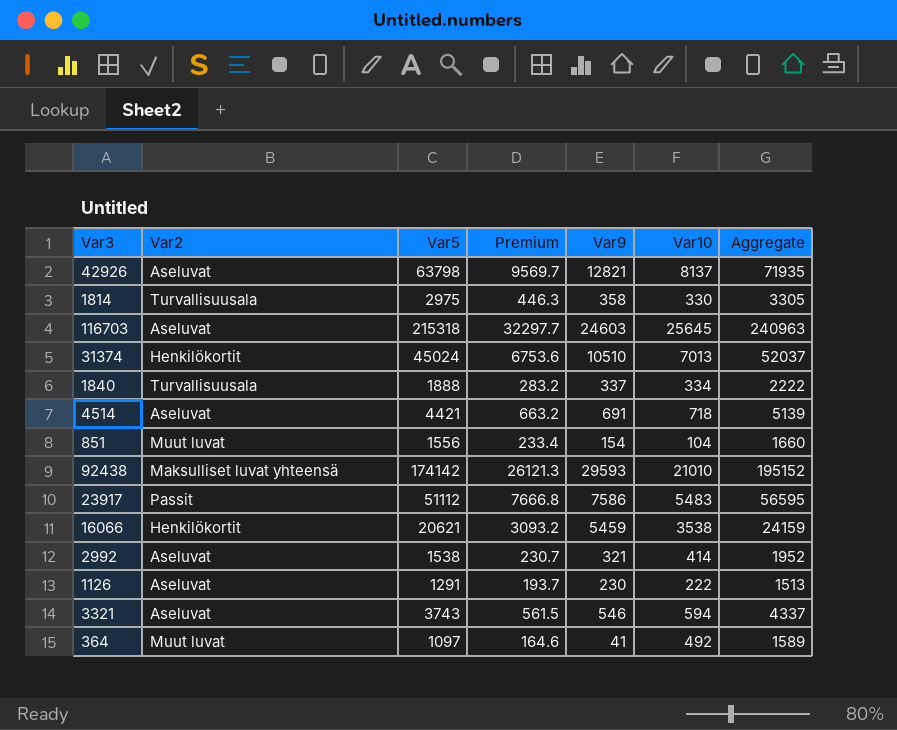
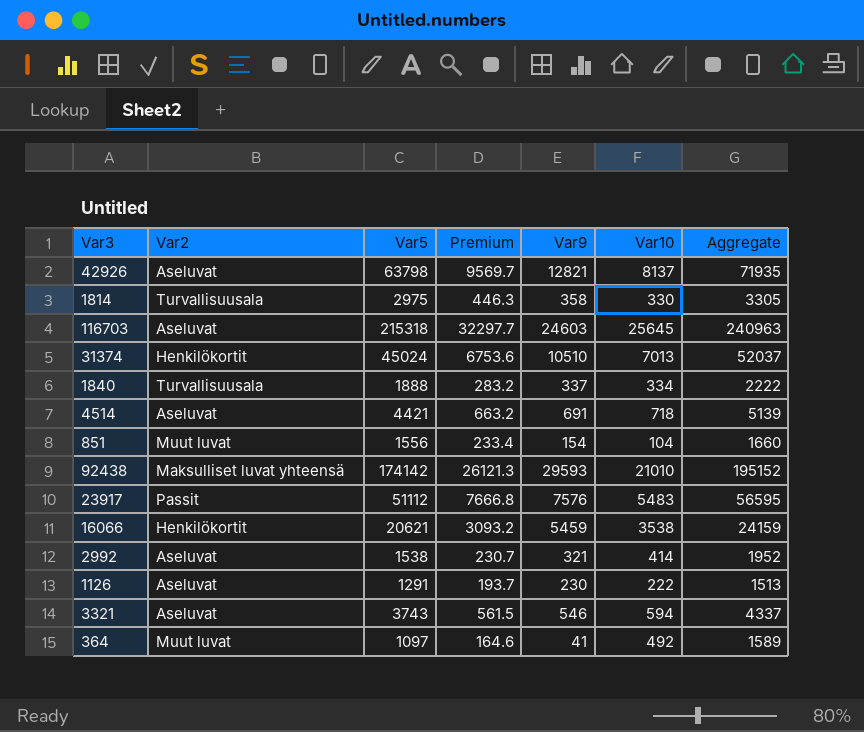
23917 | Var9: 7586 -> 7576

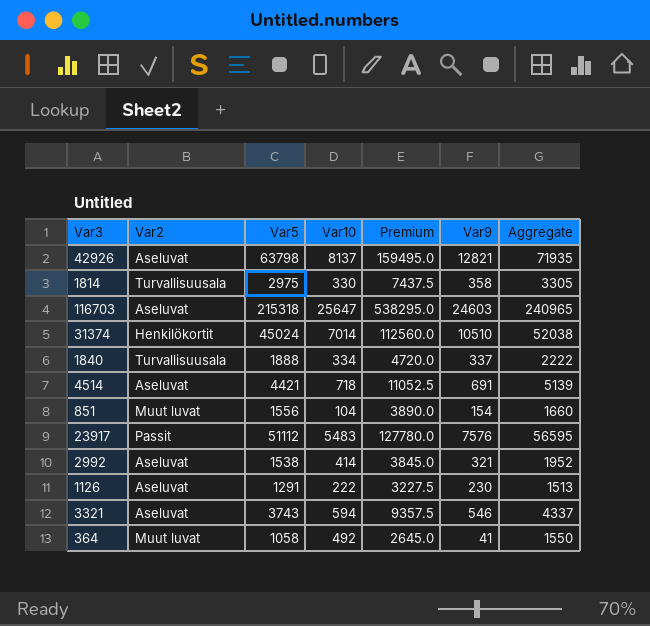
column Var10 | position: 6 -> 4
column Premium | formula: [Var5] * 0.15 -> [Var5] * 2.5
row 92438: Maksulliset luvat yhteensä | 174142 | 26121.3 | 29593 | 21010 | 195152 -> none
row 16066: Henkilökortit | 20621 | 3093.2 | 5459 | 3538 | 24159 -> none
116703 | Var10: 25645 -> 25647
116703 | Aggregate: 240963 -> 240965
31374 | Var10: 7013 -> 7014
31374 | Aggregate: 52037 -> 52038
364 | Var5: 1097 -> 1058
364 | Aggregate: 1589 -> 1550

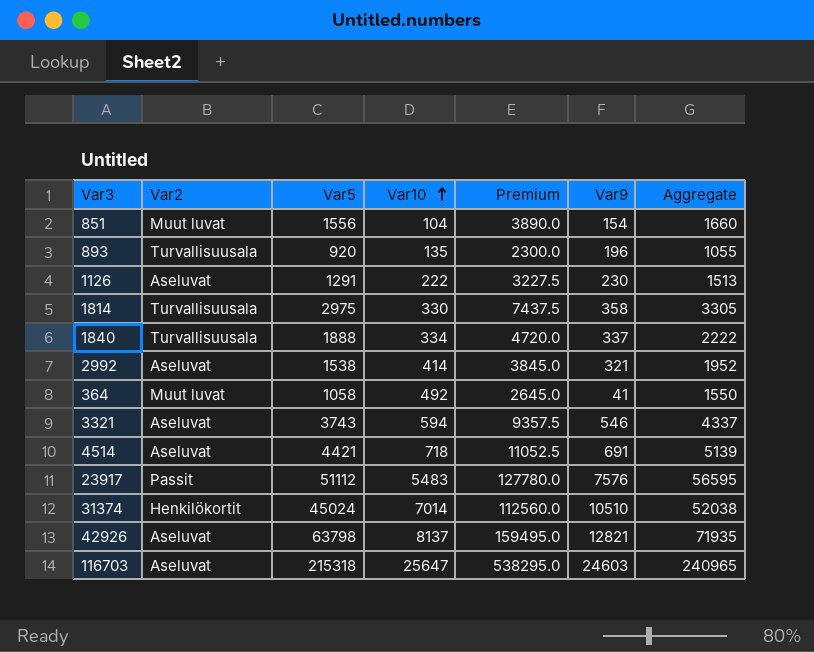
row order: none -> Var10 ascending
row 893: none -> Turvallisuusala | 920 | 135 | 2300.0 | 196 | 1055

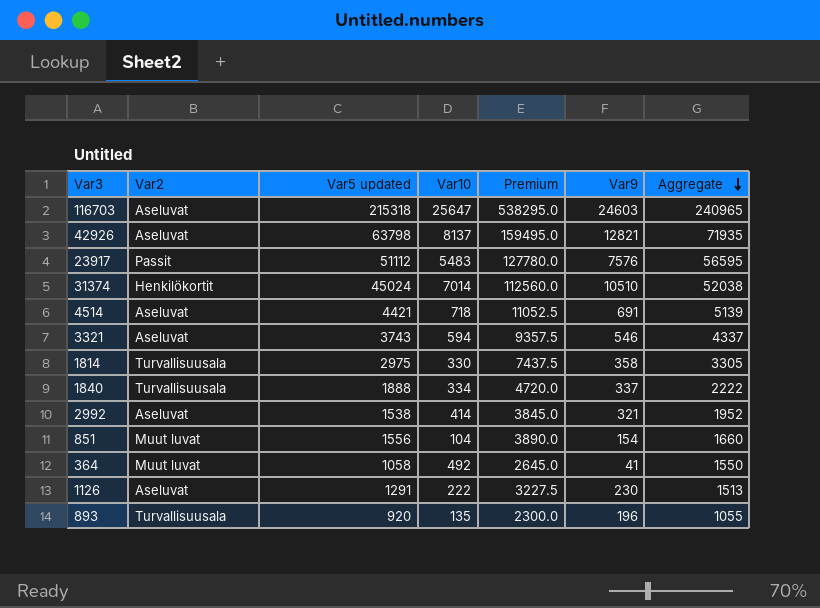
row order: Var10 ascending -> Aggregate descending
column name: Var5 -> Var5 updated

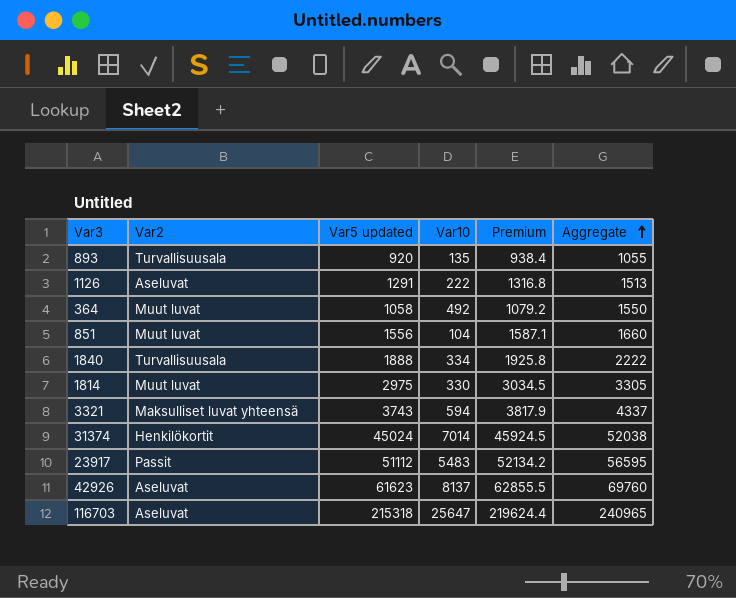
row order: Aggregate descending -> Aggregate ascending
column Var9 | position: 6 -> none
column Premium | formula: [Var5 updated] * 2.5 -> [Var5 updated] * 1.02
row 4514: Aseluvat | 4421 | 718 | 11052.5 | 691 | 5139 -> none
row 2992: Aseluvat | 1538 | 414 | 3845.0 | 321 | 1952 -> none
1814 | Var2: Turvallisuusala -> Muut luvat
3321 | Var2: Aseluvat -> Maksulliset luvat yhteensä
42926 | Var5 updated: 63798 -> 61623
42926 | Aggregate: 71935 -> 69760

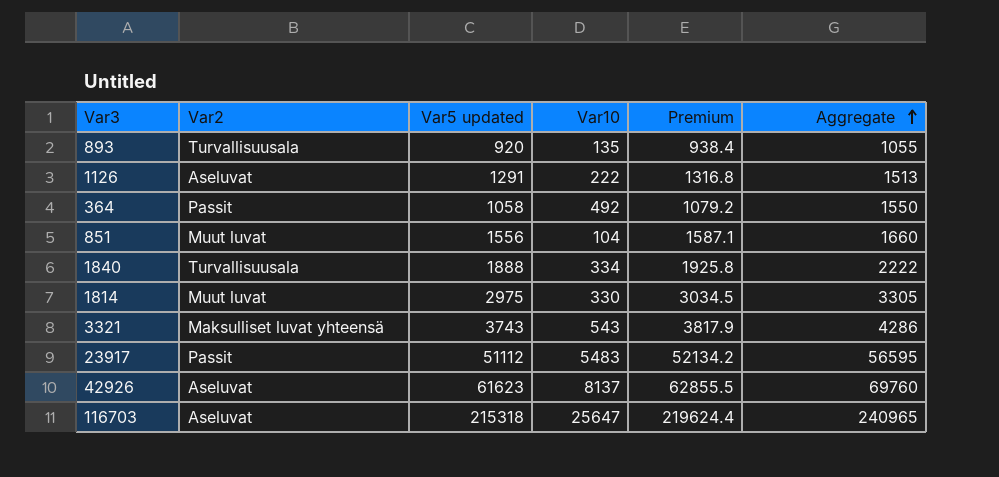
row 31374: Henkilökortit | 45024 | 7014 | 45924.5 | 52038 -> none
364 | Var2: Muut luvat -> Passit
3321 | Var10: 594 -> 543
3321 | Aggregate: 4337 -> 4286

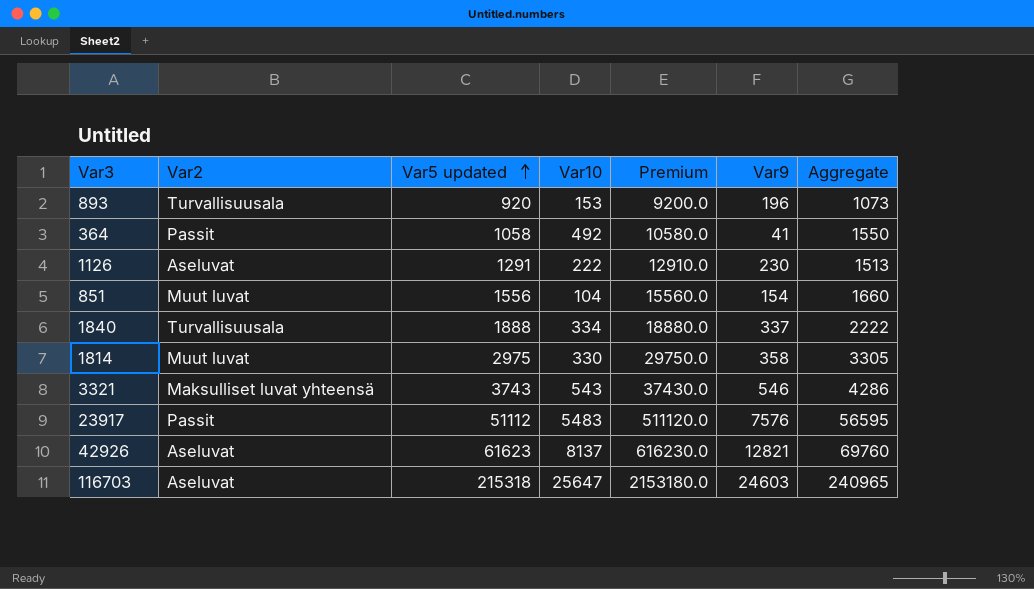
row order: Aggregate ascending -> Var5 updated ascending
column Premium | formula: [Var5 updated] * 1.02 -> [Var5 updated] * 10
column Var9 | position: none -> 6
893 | Var10: 135 -> 153
893 | Aggregate: 1055 -> 1073

